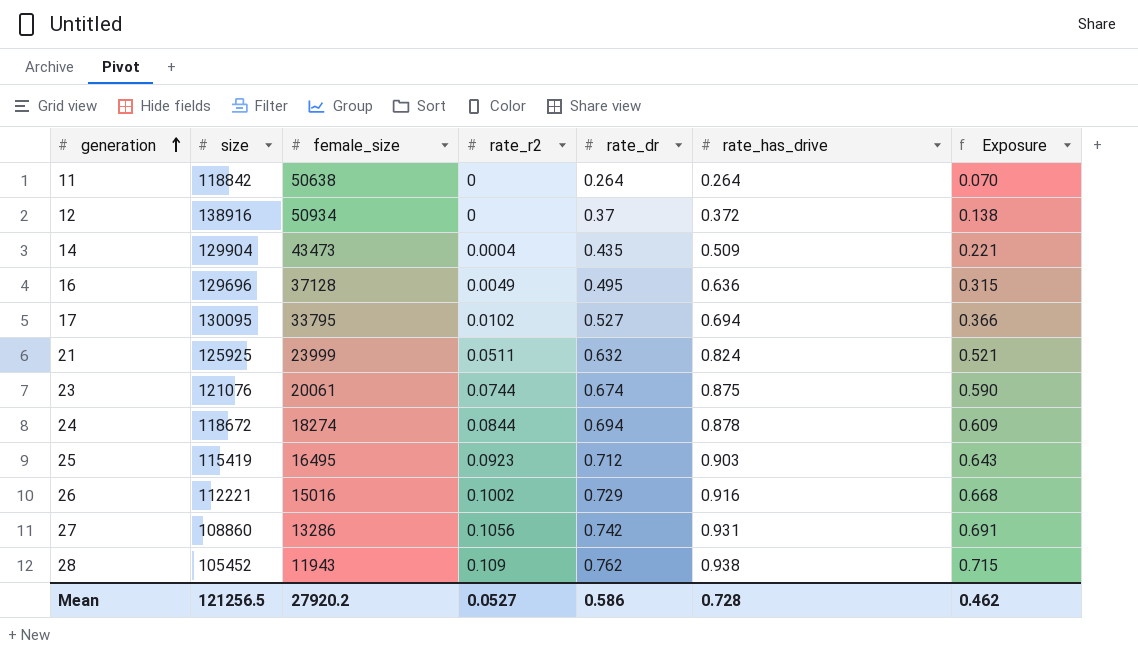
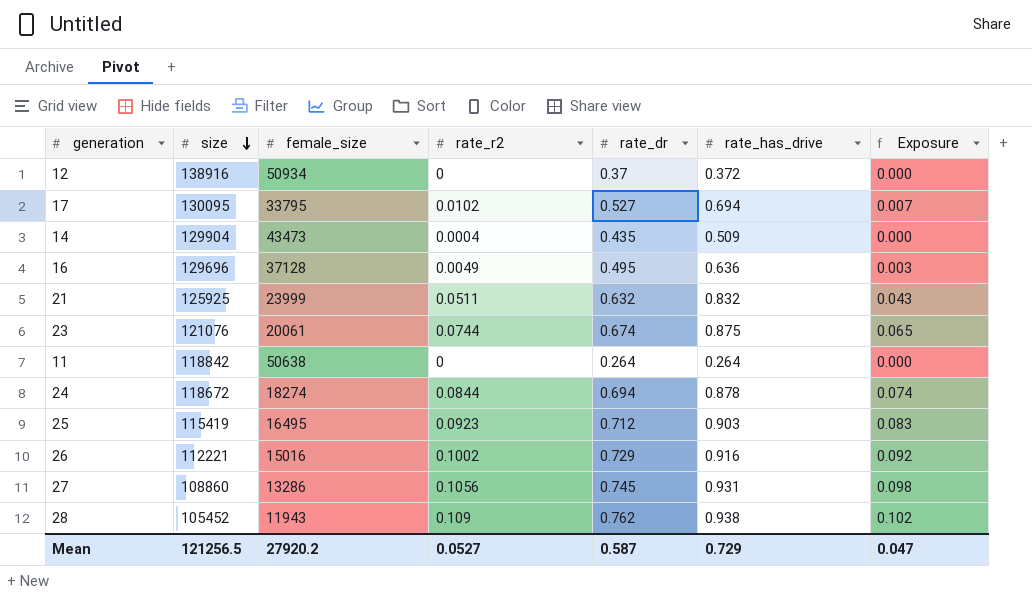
row order: generation ascending -> size descending
column Exposure | formula: [rate_dr] * [rate_has_drive] -> [rate_r2] * [rate_has_drive]
21 | rate_has_drive: 0.824 -> 0.832
27 | rate_dr: 0.742 -> 0.745
Mean | rate_dr: 0.586 -> 0.587
Mean | rate_has_drive: 0.728 -> 0.729
Mean | Exposure: 0.462 -> 0.047

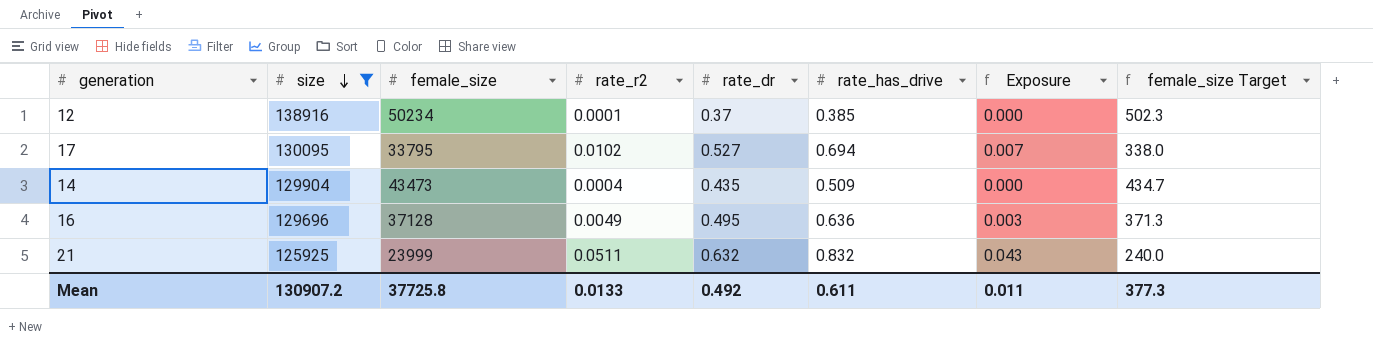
filter: none -> size >= 125925
column female_size Target | formula: none -> [female_size] * 0.01
12 | female_size: 50934 -> 50234
12 | rate_r2: 0 -> 0.0001
12 | rate_has_drive: 0.372 -> 0.385
Mean | size: 121256.5 -> 130907.2
Mean | female_size: 27920.2 -> 37725.8
Mean | rate_r2: 0.0527 -> 0.0133
Mean | rate_dr: 0.587 -> 0.492
Mean | rate_has_drive: 0.729 -> 0.611
Mean | Exposure: 0.047 -> 0.011

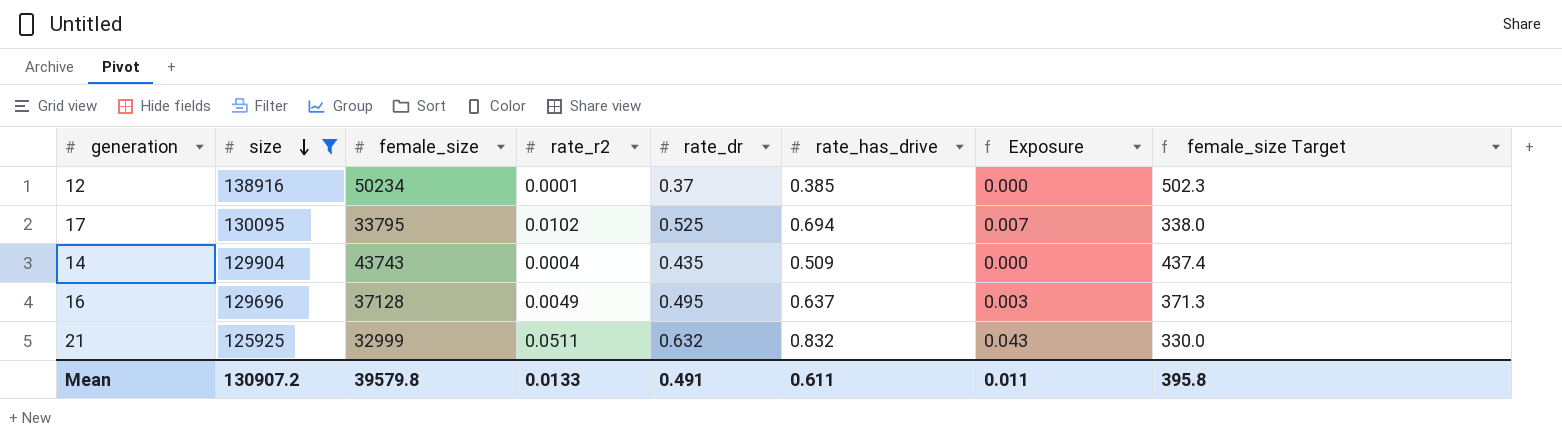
17 | rate_dr: 0.527 -> 0.525
14 | female_size: 43473 -> 43743
14 | female_size Target: 434.7 -> 437.4
16 | rate_has_drive: 0.636 -> 0.637
21 | female_size: 23999 -> 32999
21 | female_size Target: 240.0 -> 330.0
Mean | female_size: 37725.8 -> 39579.8
Mean | rate_dr: 0.492 -> 0.491
Mean | female_size Target: 377.3 -> 395.8

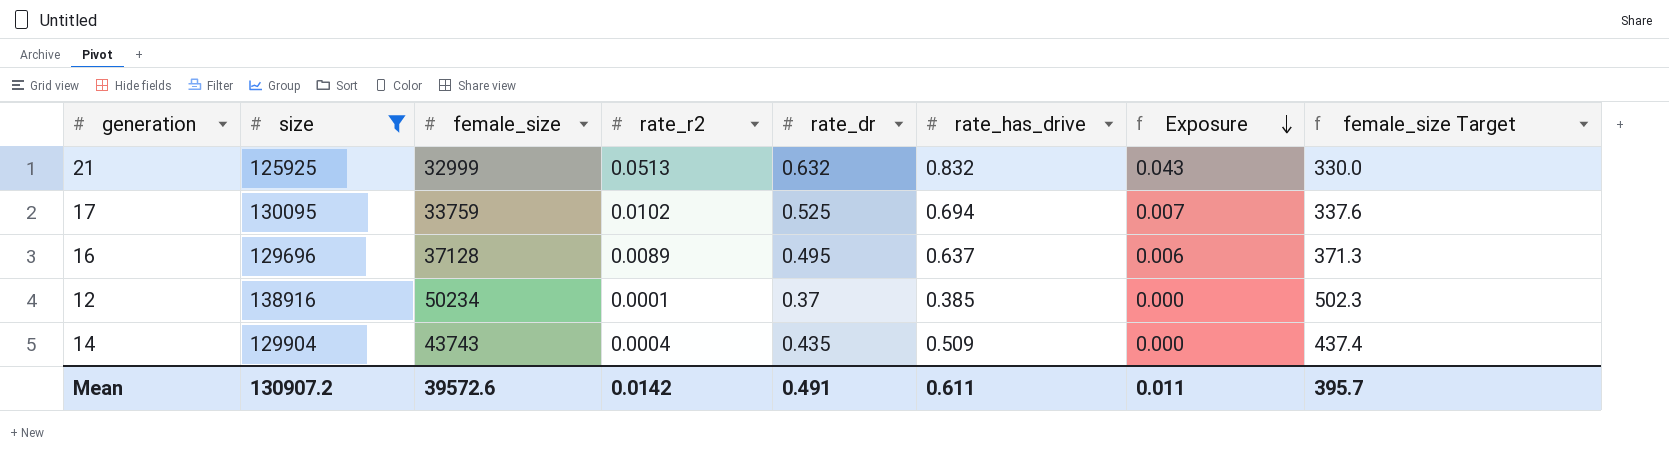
row order: size descending -> Exposure descending
21 | rate_r2: 0.0511 -> 0.0513
17 | female_size: 33795 -> 33759
17 | female_size Target: 338.0 -> 337.6
16 | rate_r2: 0.0049 -> 0.0089
16 | Exposure: 0.003 -> 0.006
Mean | female_size: 39579.8 -> 39572.6
Mean | rate_r2: 0.0133 -> 0.0142
Mean | female_size Target: 395.8 -> 395.7

